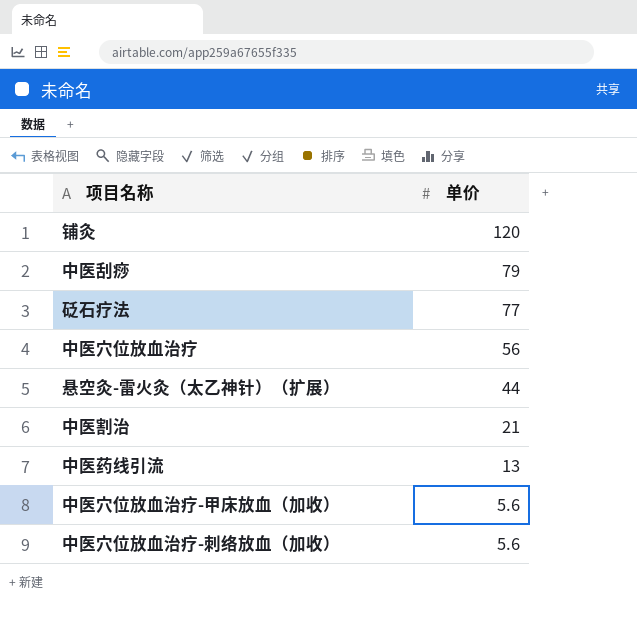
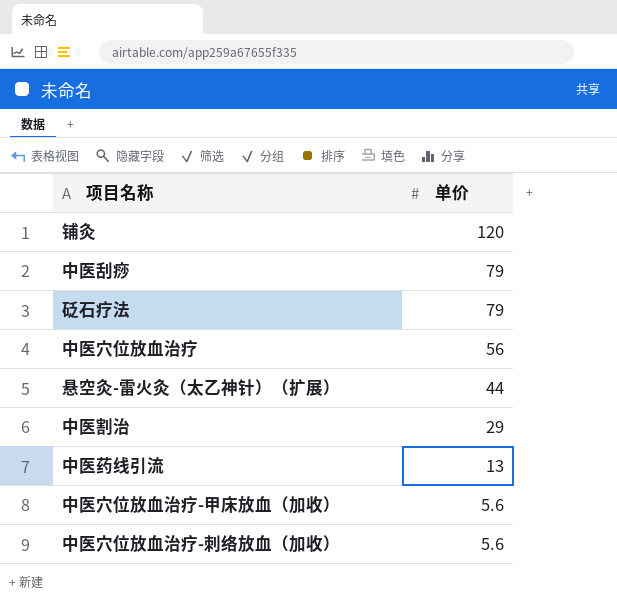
砭石疗法 | 单价: 77 -> 79
中医割治 | 单价: 21 -> 29

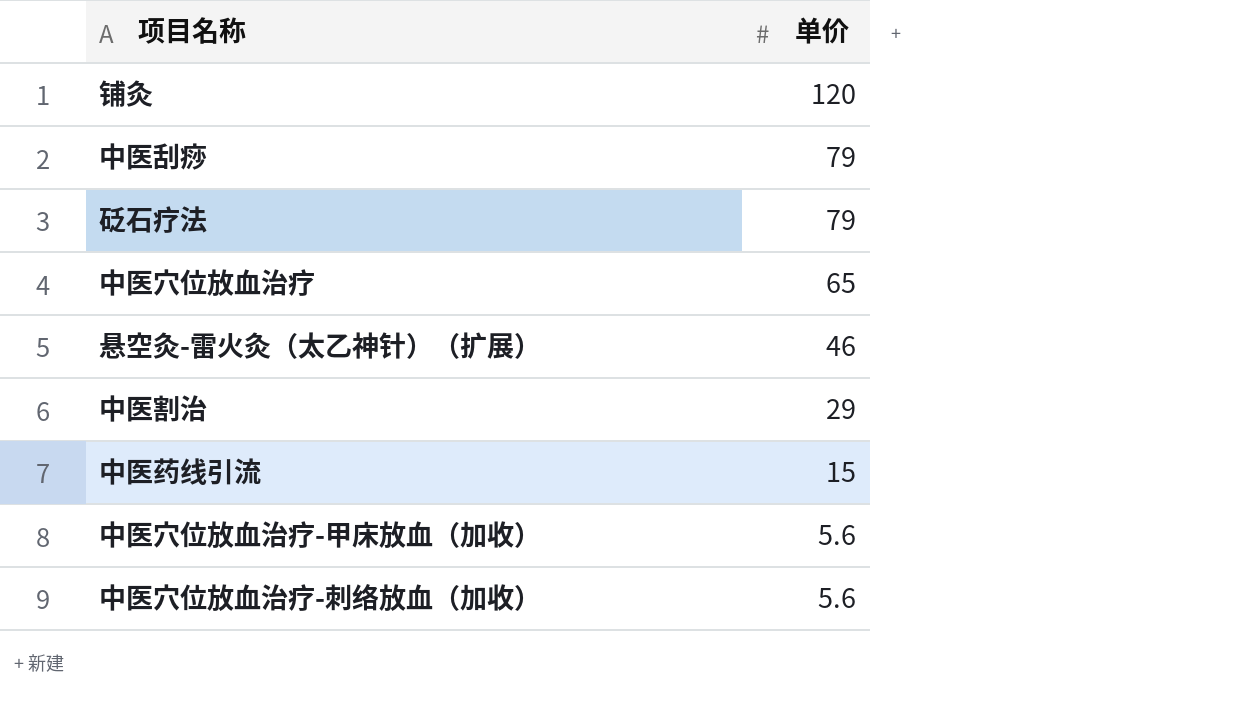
中医穴位放血治疗 | 单价: 56 -> 65
悬空灸-雷火灸（太乙神针）（扩展） | 单价: 44 -> 46
中医药线引流 | 单价: 13 -> 15

